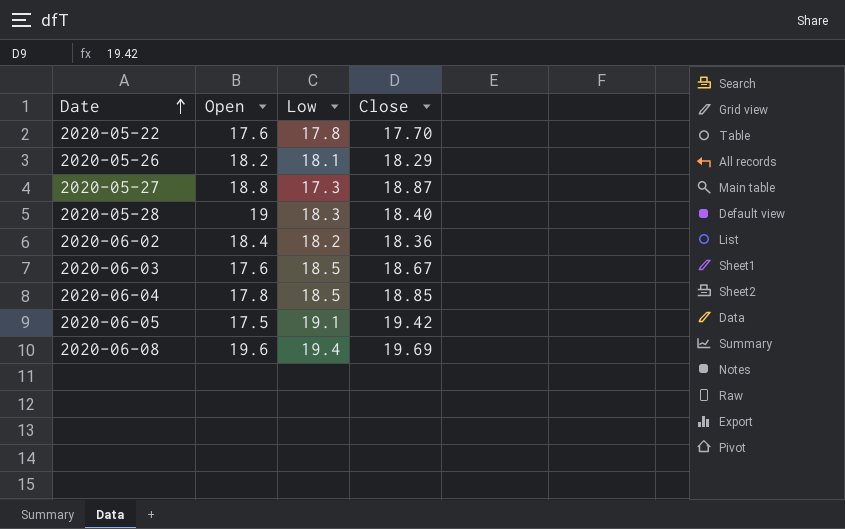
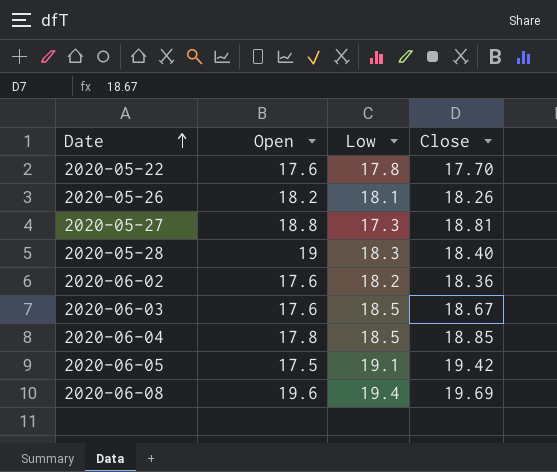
2020-05-26 | Close: 18.29 -> 18.26
2020-05-27 | Close: 18.87 -> 18.81
2020-06-02 | Open: 18.4 -> 17.6

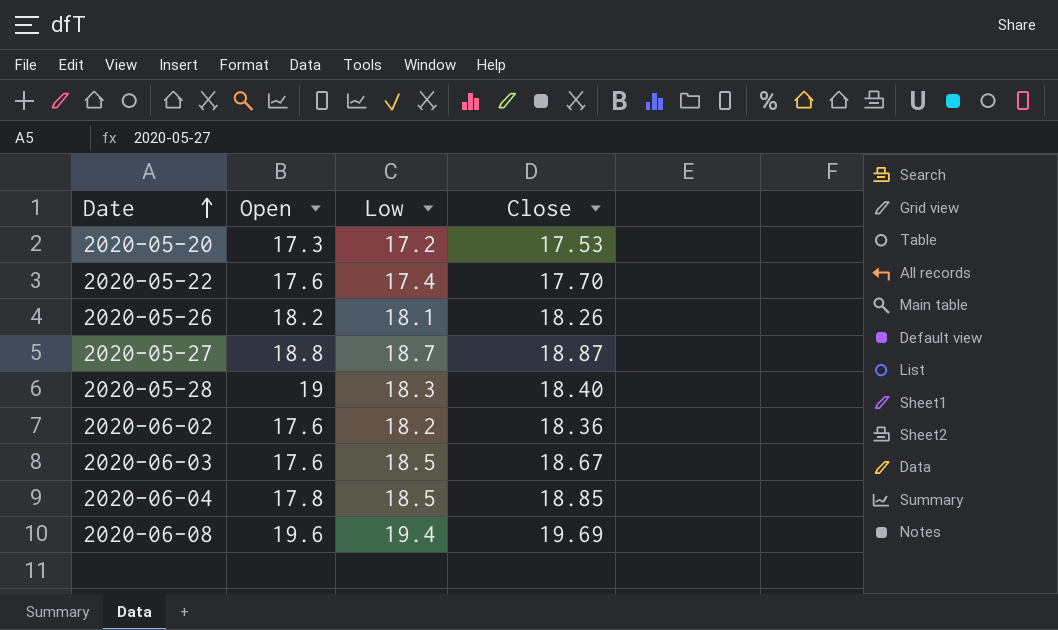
row 2020-06-05: 17.5 | 19.1 | 19.42 -> none
row 2020-05-20: none -> 17.3 | 17.2 | 17.53
2020-05-22 | Low: 17.8 -> 17.4
2020-05-27 | Low: 17.3 -> 18.7
2020-05-27 | Close: 18.81 -> 18.87

